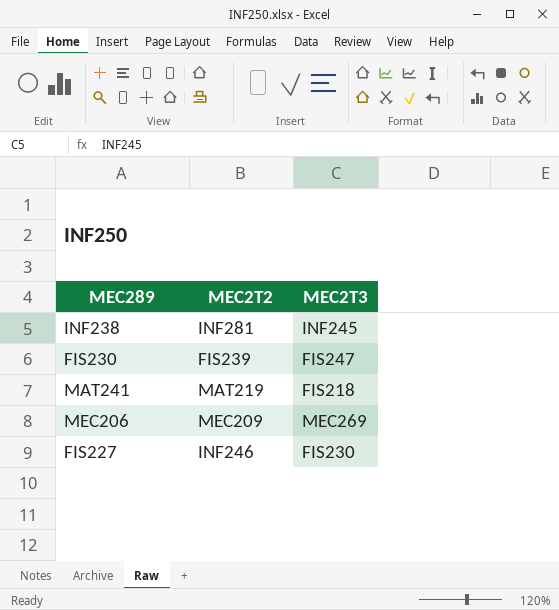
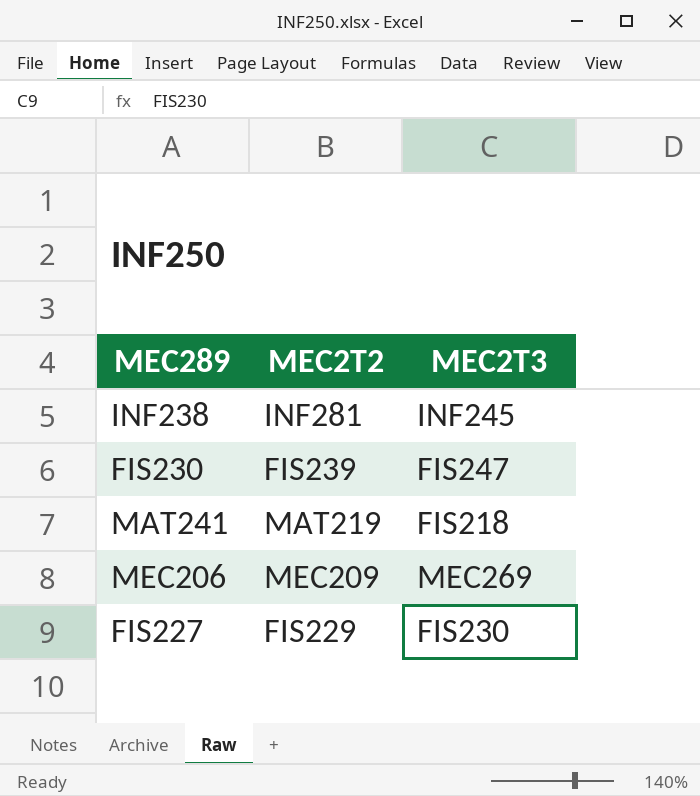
FIS227 | MEC2T2: INF246 -> FIS229

